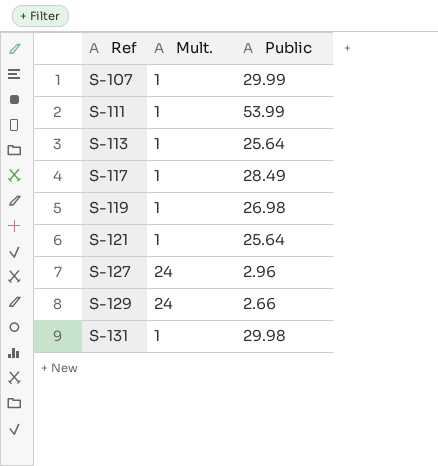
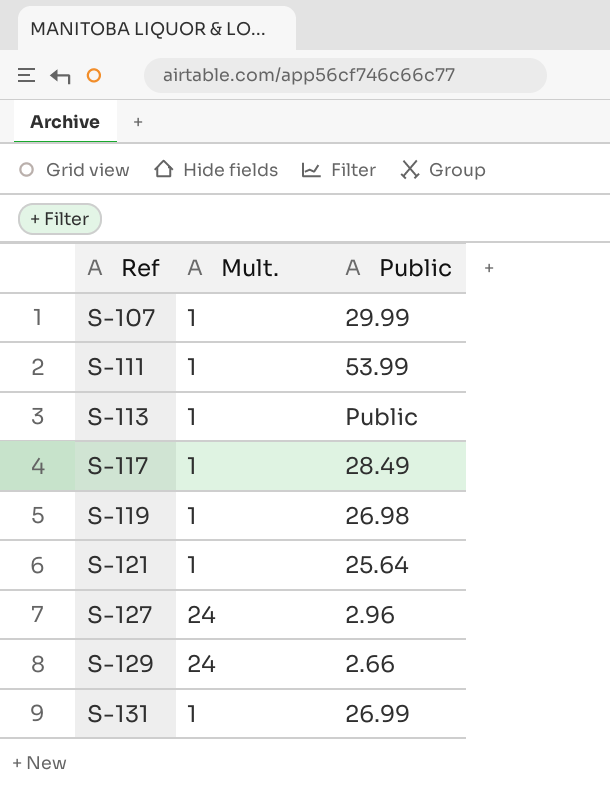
S-113 | Public: 25.64 -> Public
S-131 | Public: 29.98 -> 26.99

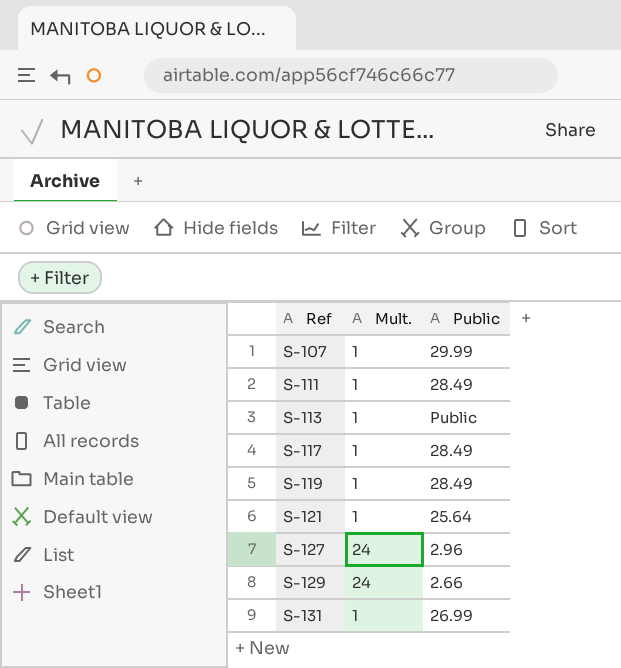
S-111 | Public: 53.99 -> 28.49
S-119 | Public: 26.98 -> 28.49

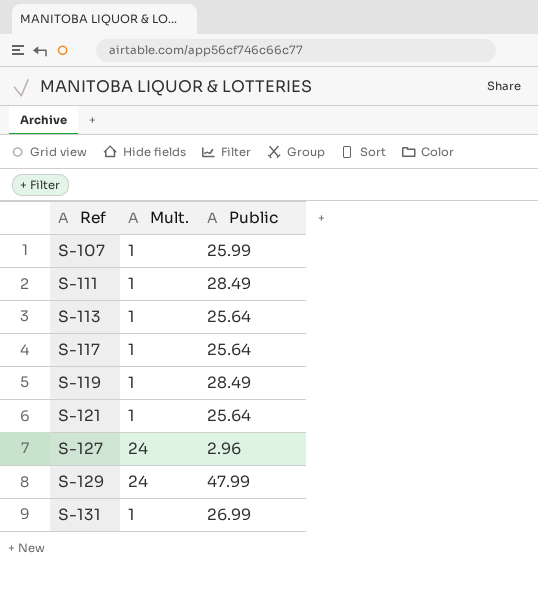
S-107 | Public: 29.99 -> 25.99
S-113 | Public: Public -> 25.64
S-117 | Public: 28.49 -> 25.64
S-129 | Public: 2.66 -> 47.99

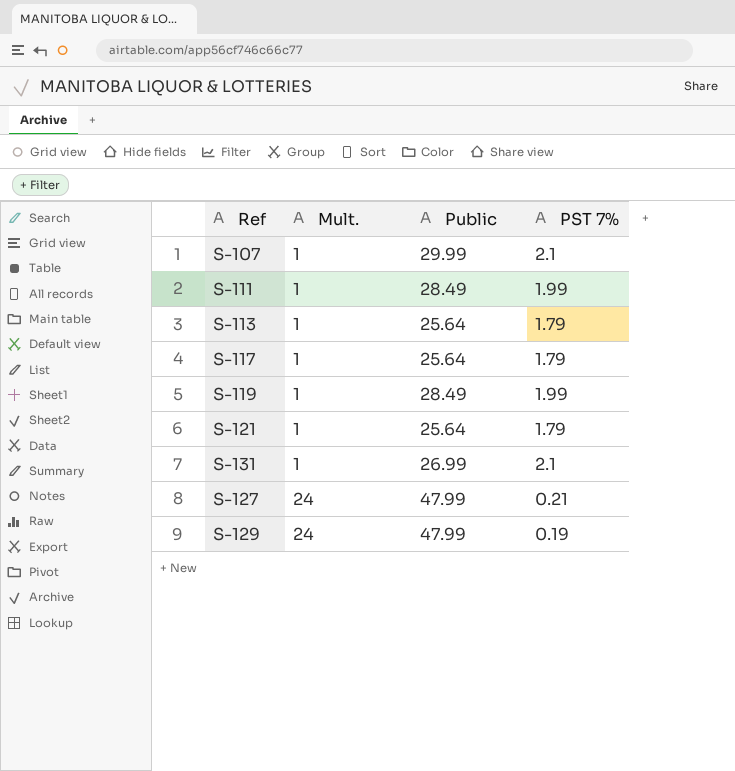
row order: Ref ascending -> Mult. ascending
column PST 7% | position: none -> 4
S-107 | Public: 25.99 -> 29.99
S-127 | Public: 2.96 -> 47.99

